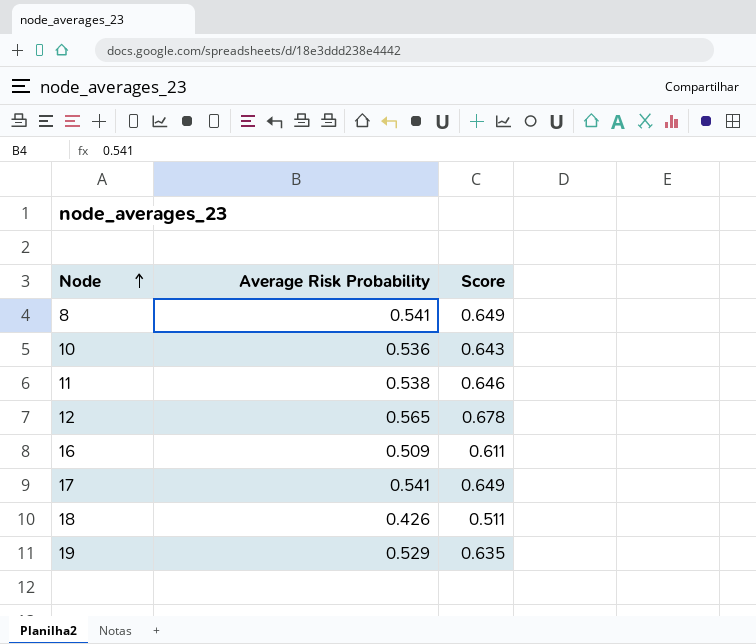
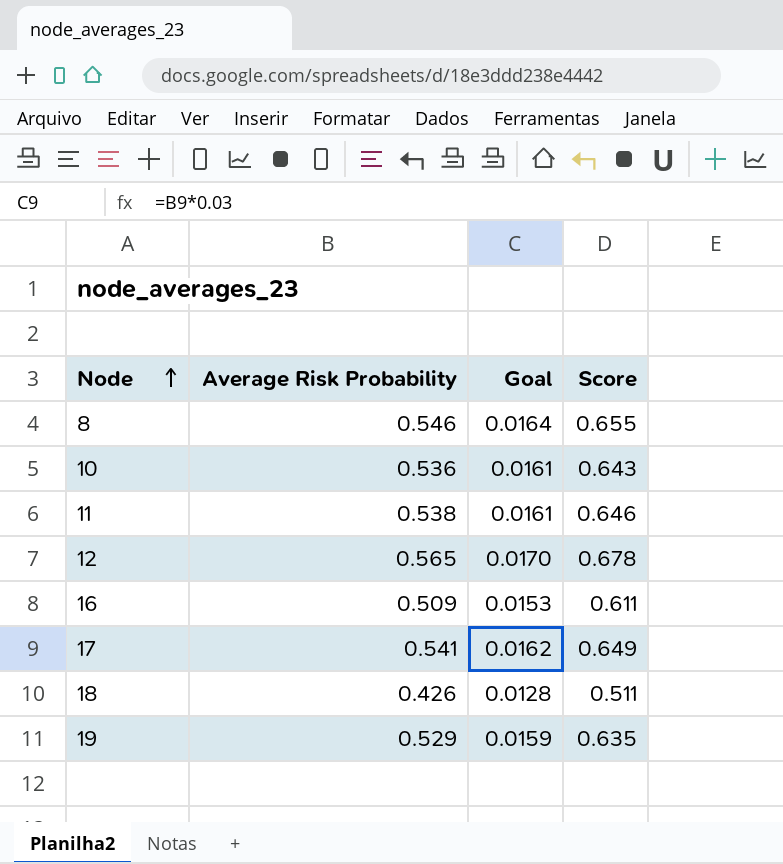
column Goal | formula: none -> [Average Risk Probability] * 0.03
8 | Average Risk Probability: 0.541 -> 0.546
8 | Score: 0.649 -> 0.655

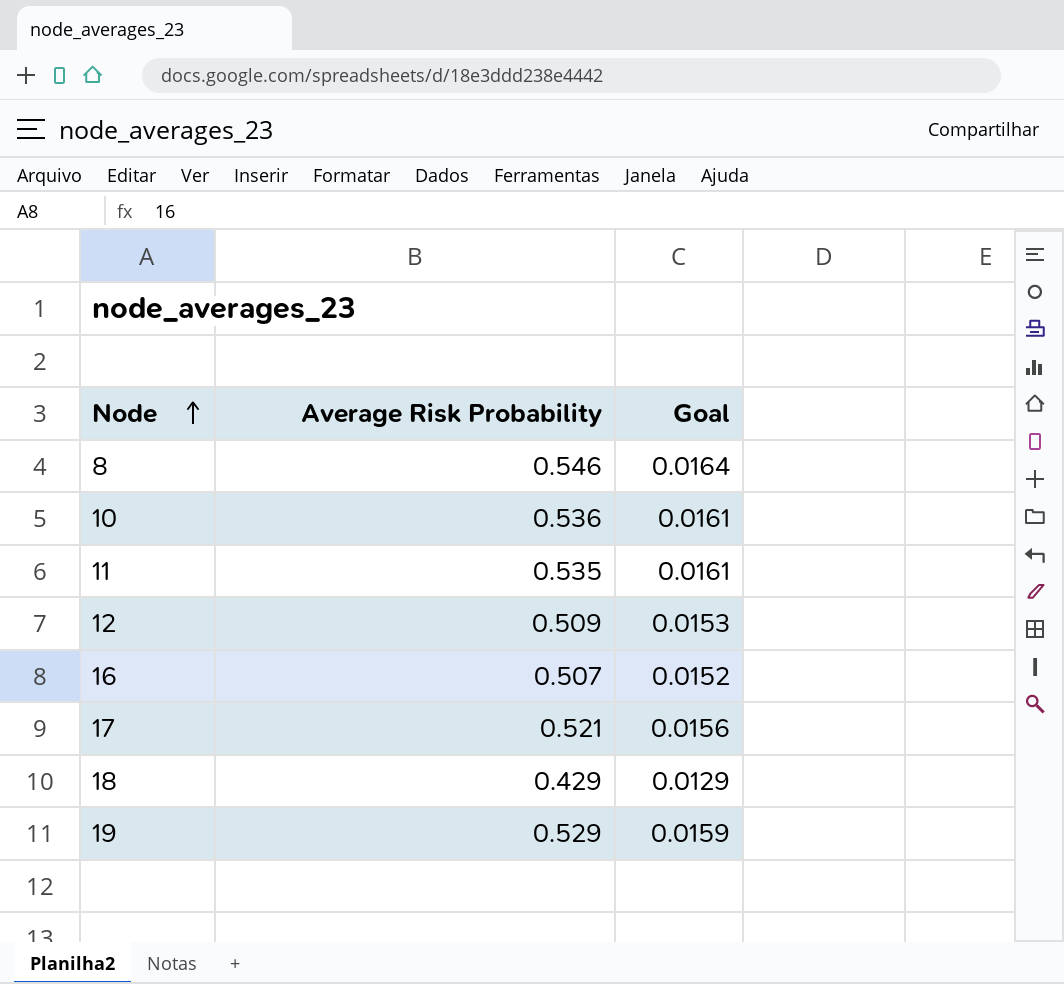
column Score | formula: [Average Risk Probability] * 1.2 -> none
11 | Average Risk Probability: 0.538 -> 0.535
12 | Average Risk Probability: 0.565 -> 0.509
12 | Goal: 0.0170 -> 0.0153
16 | Average Risk Probability: 0.509 -> 0.507
16 | Goal: 0.0153 -> 0.0152
17 | Average Risk Probability: 0.541 -> 0.521
17 | Goal: 0.0162 -> 0.0156
18 | Average Risk Probability: 0.426 -> 0.429
18 | Goal: 0.0128 -> 0.0129

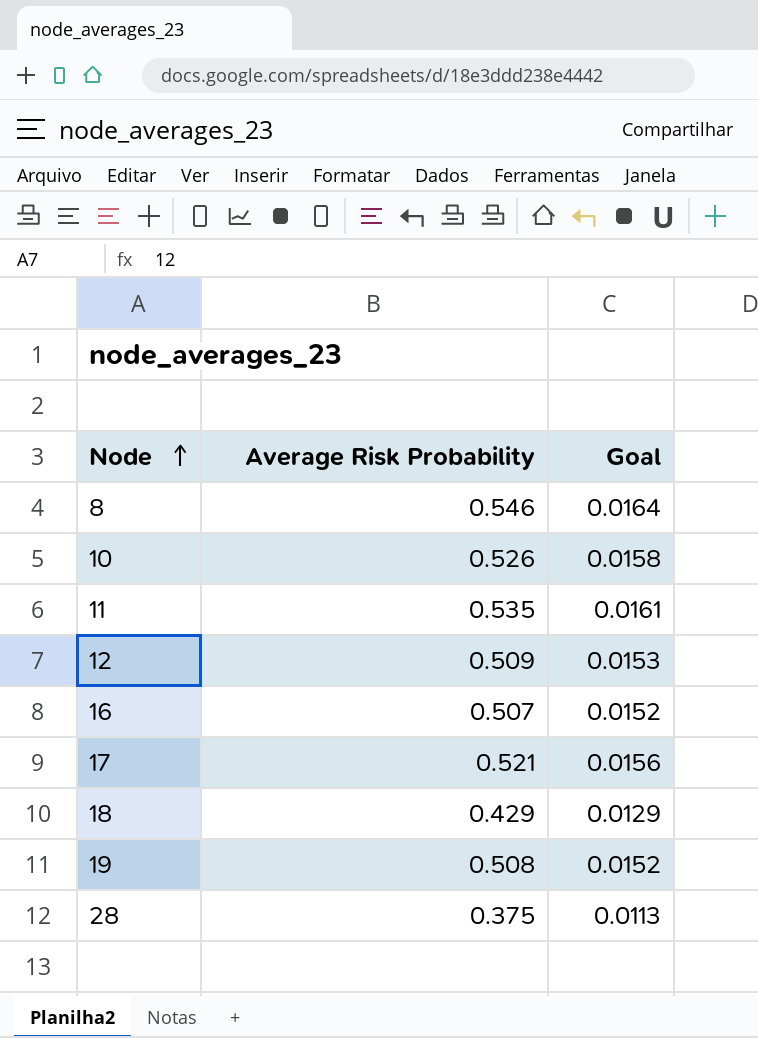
10 | Average Risk Probability: 0.536 -> 0.526
10 | Goal: 0.0161 -> 0.0158
19 | Average Risk Probability: 0.529 -> 0.508
19 | Goal: 0.0159 -> 0.0152
row 28: none -> 0.375 | 0.0113

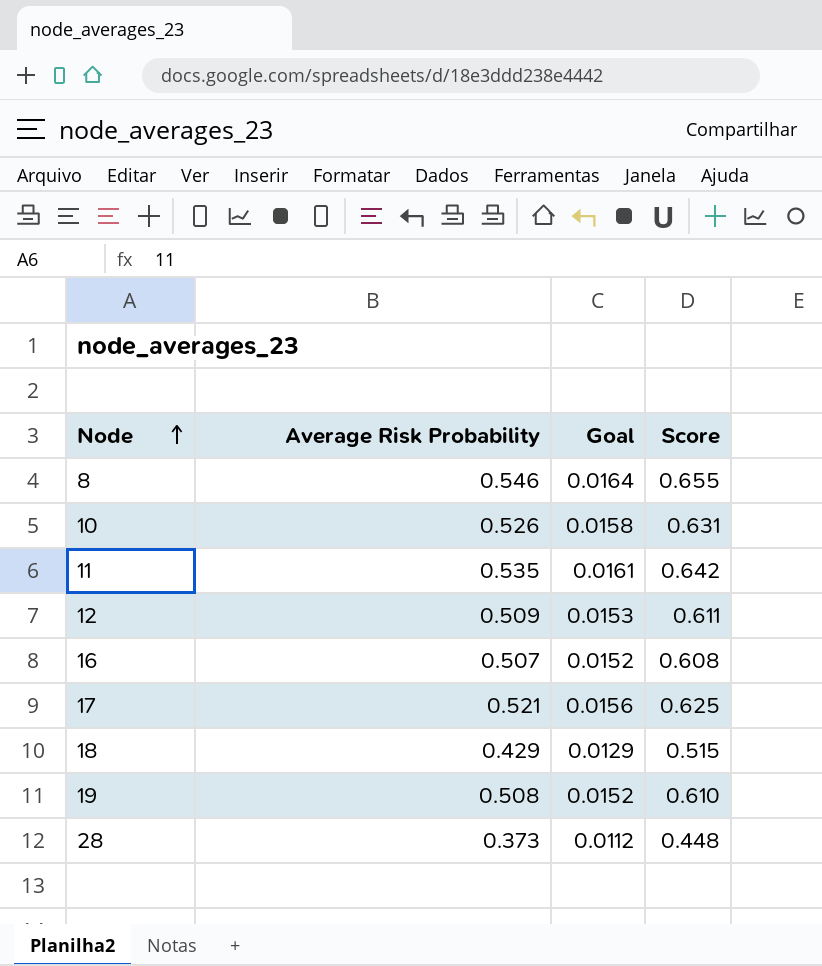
column Score | formula: none -> [Average Risk Probability] * 1.2
28 | Average Risk Probability: 0.375 -> 0.373
28 | Goal: 0.0113 -> 0.0112

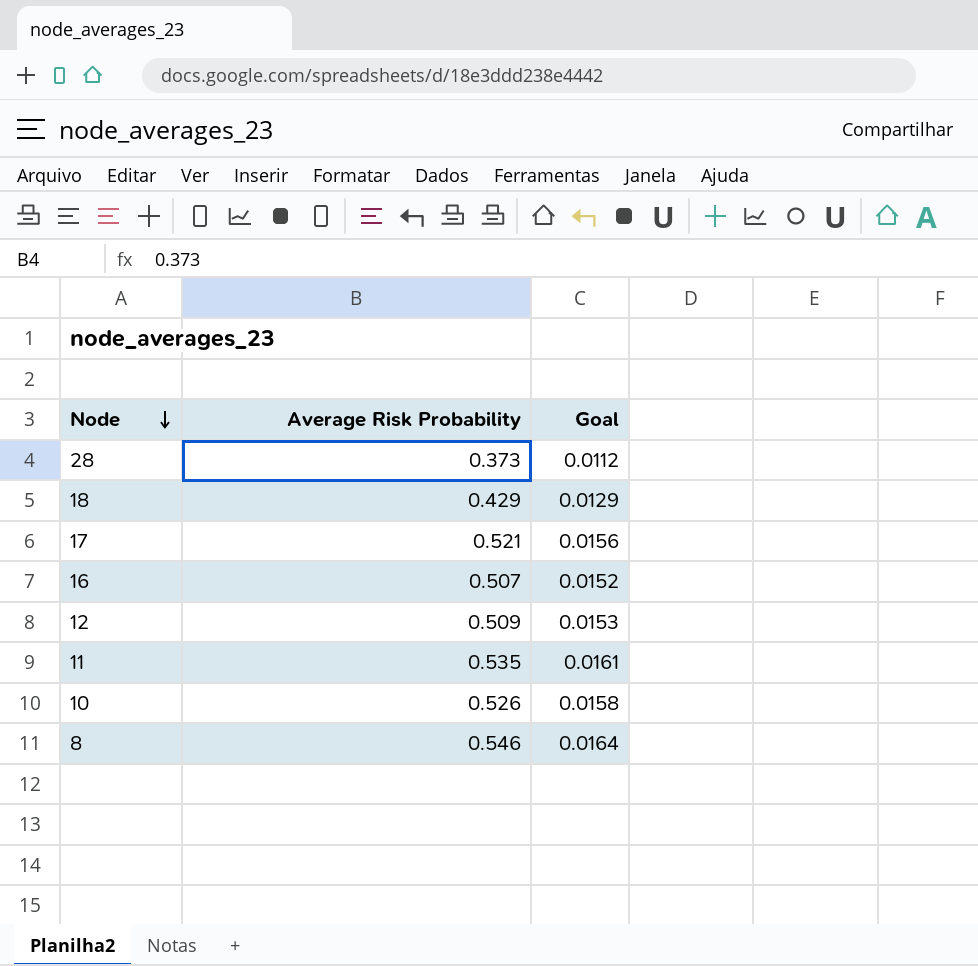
row order: Node ascending -> Node descending
column Score | formula: [Average Risk Probability] * 1.2 -> none
row 19: 0.508 | 0.0152 | 0.610 -> none

